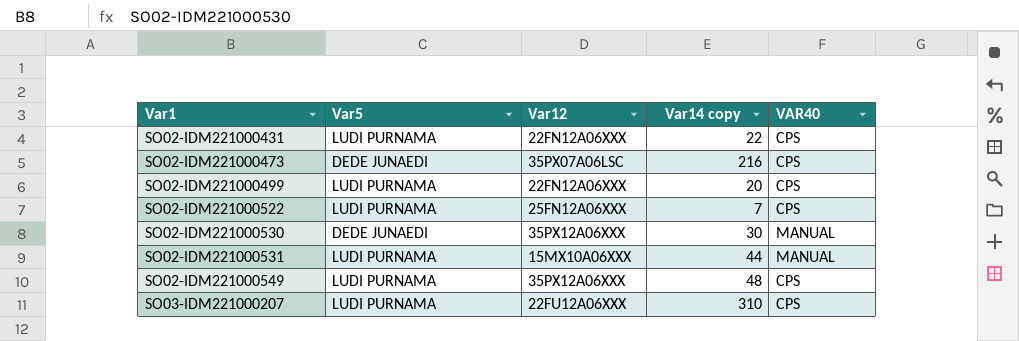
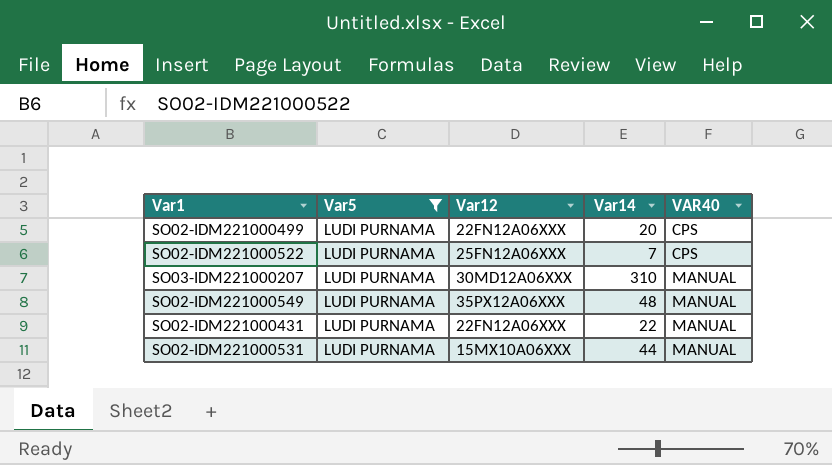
filter: none -> Var5 = LUDI PURNAMA
row order: Var1 ascending -> VAR40 ascending
column name: Var14 copy -> Var14
SO03-IDM221000207 | Var12: 22FU12A06XXX -> 30MD12A06XXX
SO03-IDM221000207 | VAR40: CPS -> MANUAL
SO02-IDM221000549 | VAR40: CPS -> MANUAL
SO02-IDM221000431 | VAR40: CPS -> MANUAL

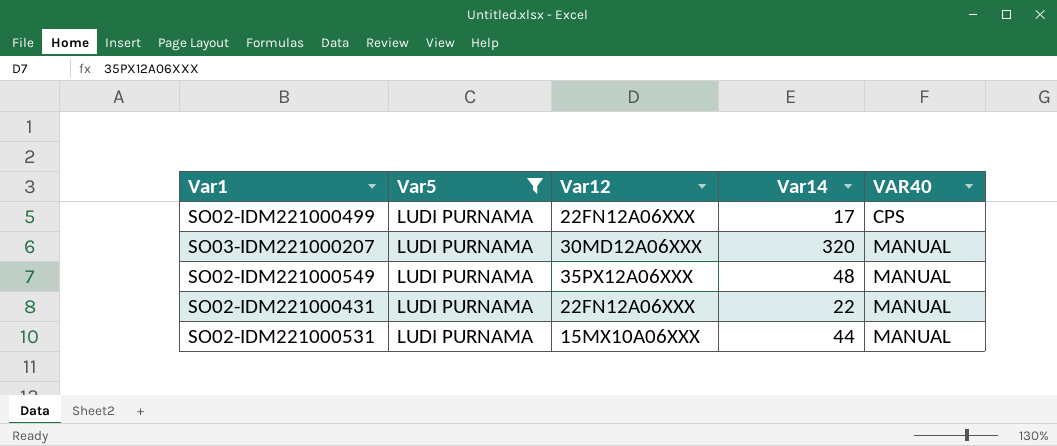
row SO02-IDM221000522: LUDI PURNAMA | 25FN12A06XXX | 7 | CPS -> none
SO02-IDM221000499 | Var14: 20 -> 17
SO03-IDM221000207 | Var14: 310 -> 320

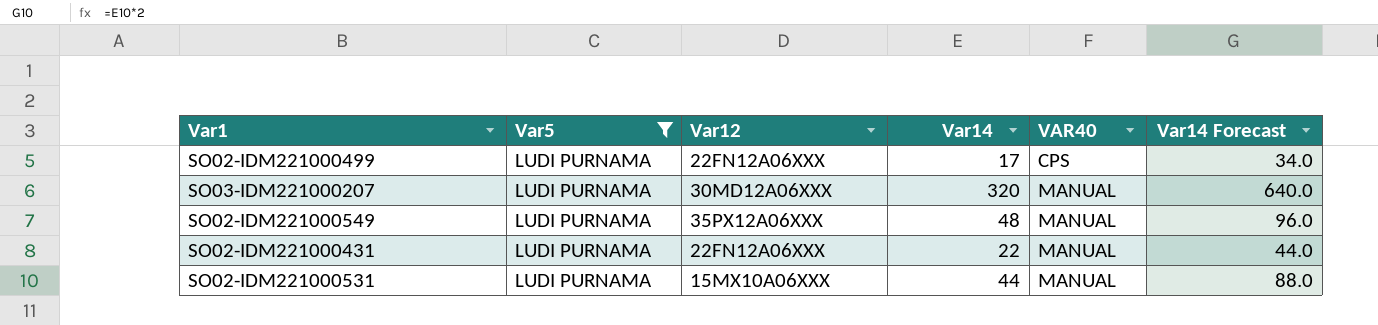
column Var14 Forecast | formula: none -> [Var14] * 2

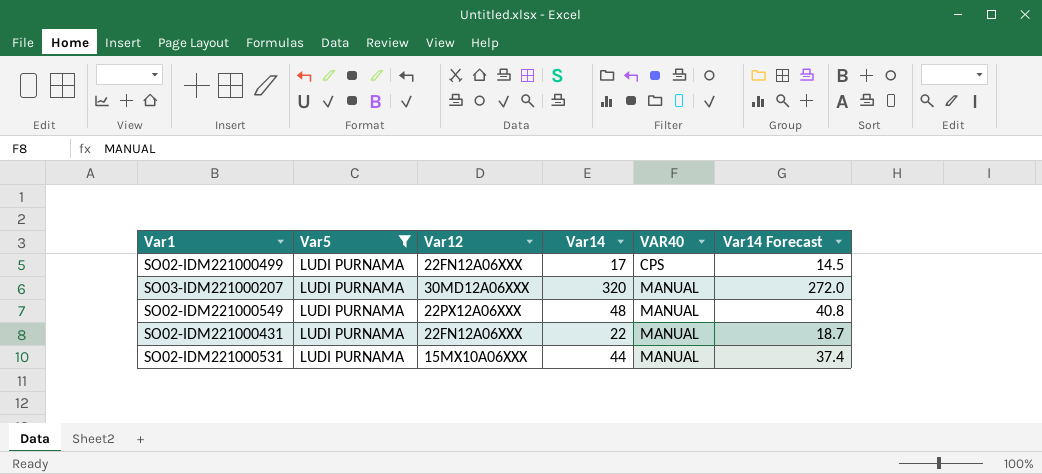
column Var14 Forecast | formula: [Var14] * 2 -> [Var14] * 0.85
SO02-IDM221000549 | Var12: 35PX12A06XXX -> 22PX12A06XXX

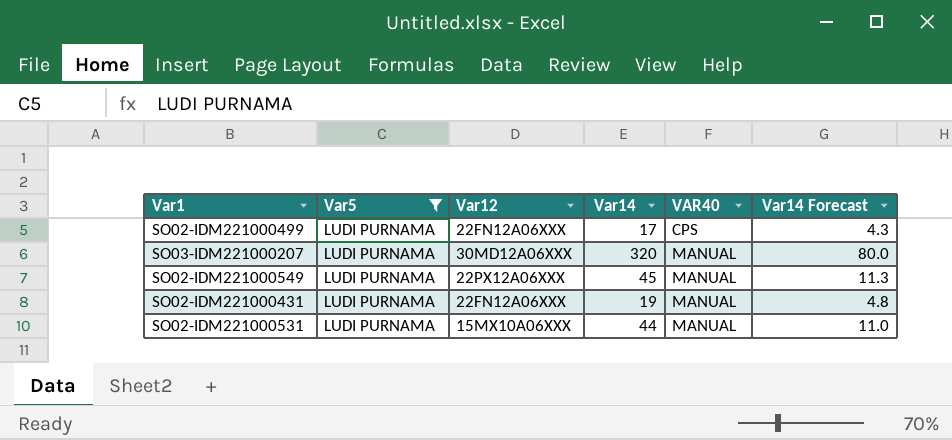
column Var14 Forecast | formula: [Var14] * 0.85 -> [Var14] * 0.25
SO02-IDM221000549 | Var14: 48 -> 45
SO02-IDM221000431 | Var14: 22 -> 19

